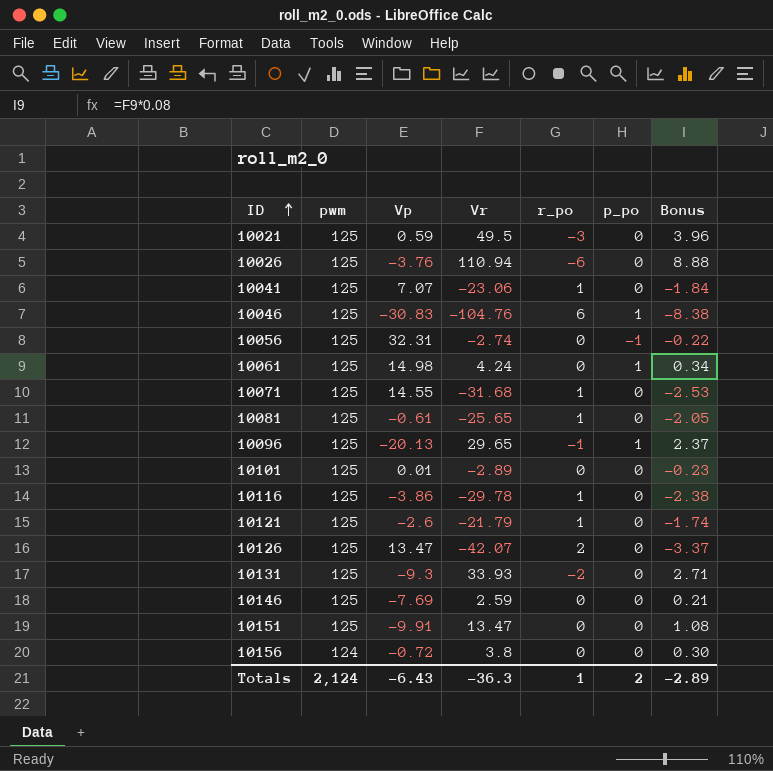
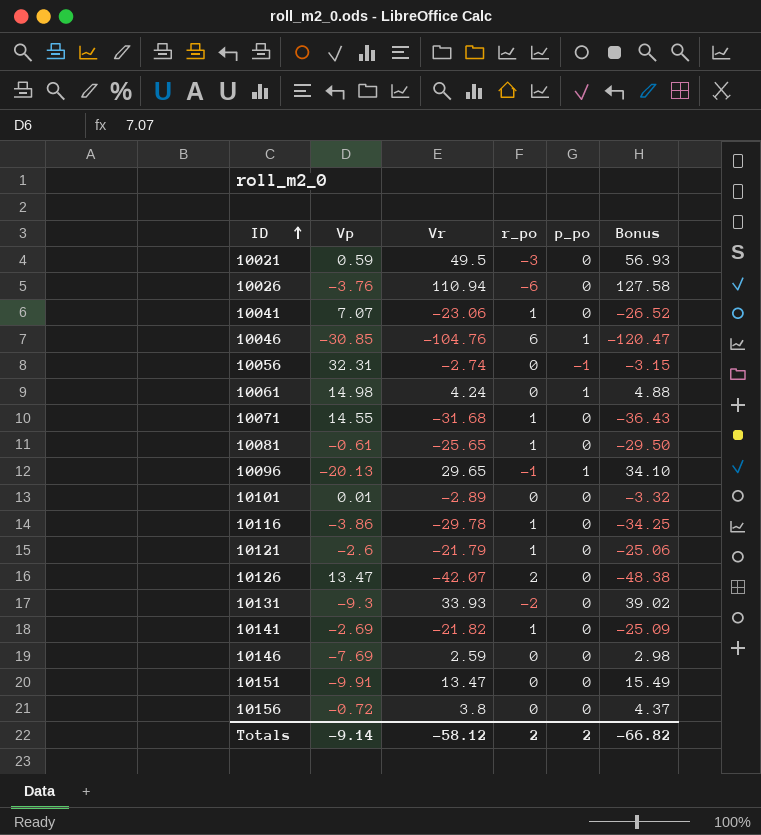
column pwm | position: 2 -> none
column Bonus | formula: [Vr] * 0.08 -> [Vr] * 1.15
10046 | Vp: -30.83 -> -30.85
row 10141: none -> -2.69 | -21.82 | 1 | 0 | -25.09
Totals | Vp: -6.43 -> -9.14
Totals | Vr: -36.3 -> -58.12
Totals | r_po: 1 -> 2
Totals | Bonus: -2.89 -> -66.82

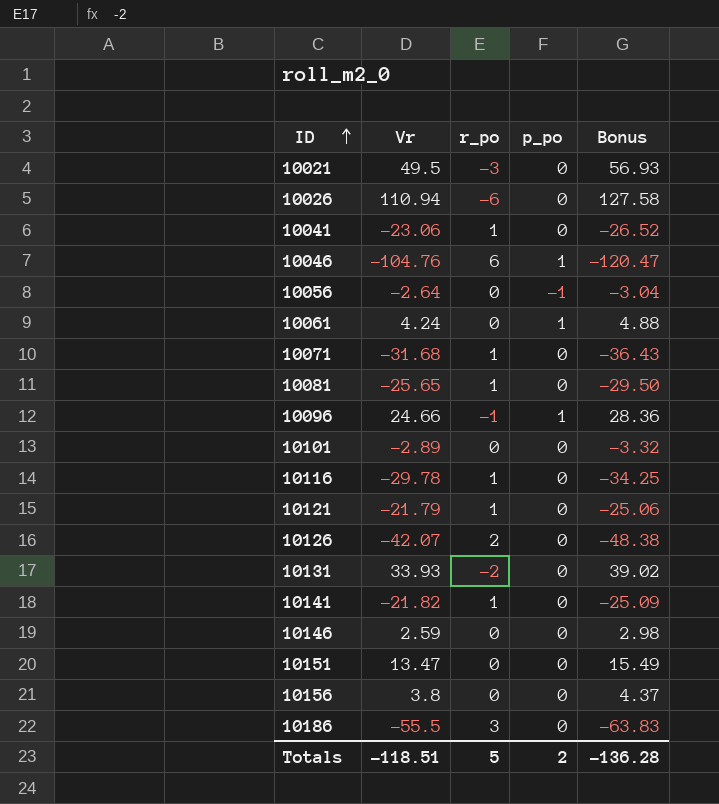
column Vp | position: 2 -> none
10056 | Vr: -2.74 -> -2.64
10056 | Bonus: -3.15 -> -3.04
10096 | Vr: 29.65 -> 24.66
10096 | Bonus: 34.10 -> 28.36
row 10186: none -> -55.5 | 3 | 0 | -63.83
Totals | Vr: -58.12 -> -118.51
Totals | r_po: 2 -> 5
Totals | Bonus: -66.82 -> -136.28

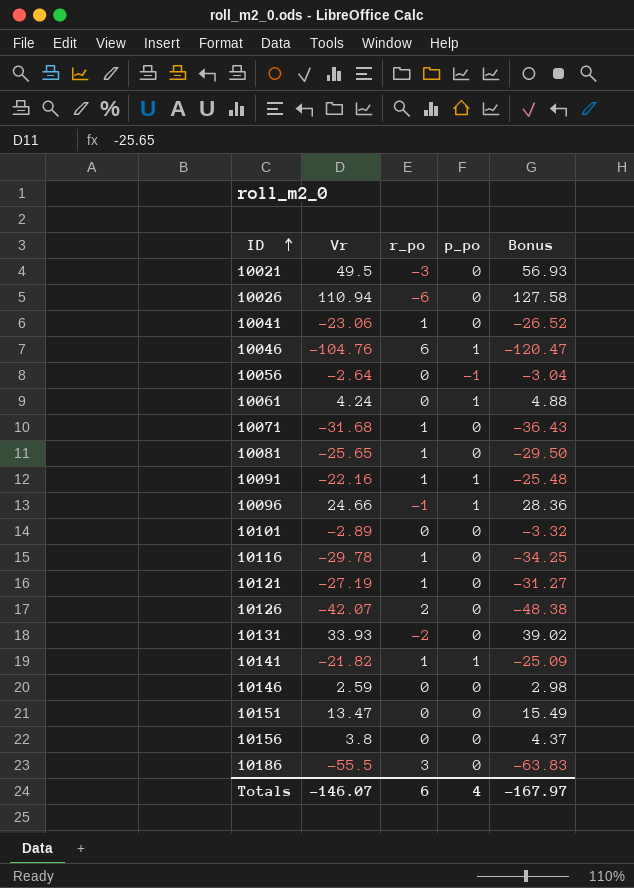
row 10091: none -> -22.16 | 1 | 1 | -25.48
10121 | Vr: -21.79 -> -27.19
10121 | Bonus: -25.06 -> -31.27
10141 | p_po: 0 -> 1
Totals | Vr: -118.51 -> -146.07
Totals | r_po: 5 -> 6
Totals | p_po: 2 -> 4
Totals | Bonus: -136.28 -> -167.97

